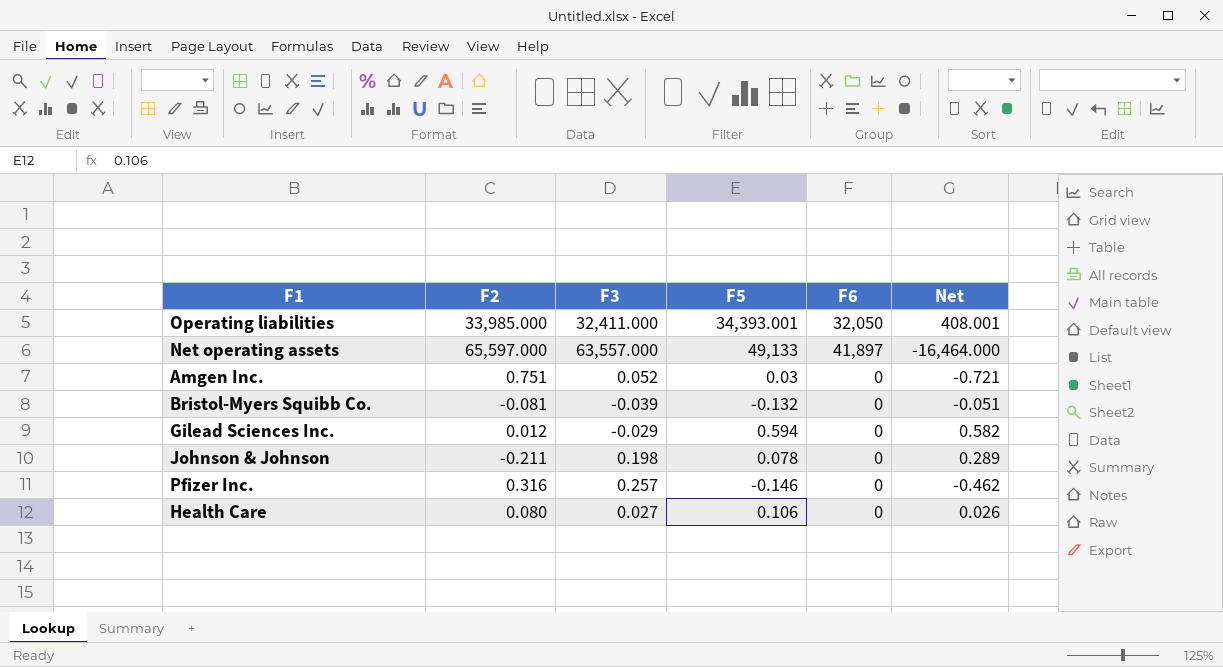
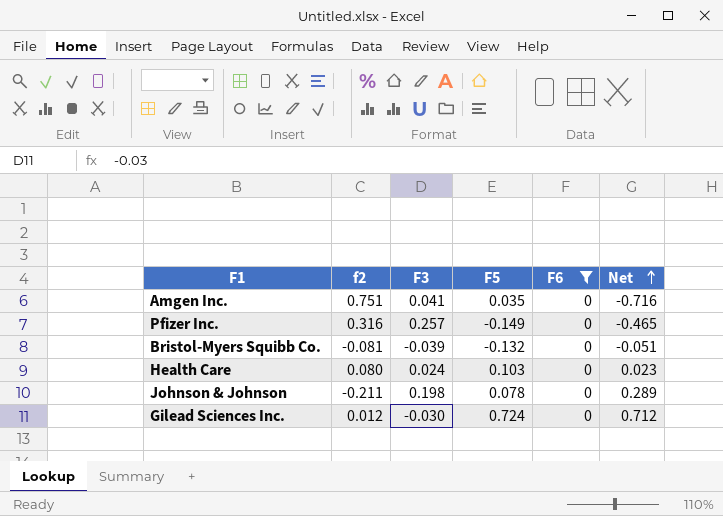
filter: none -> F6 = 0
row order: none -> Net ascending
column name: F2 -> f2
Amgen Inc. | F3: 0.052 -> 0.041
Amgen Inc. | F5: 0.03 -> 0.035
Amgen Inc. | Net: -0.721 -> -0.716
Pfizer Inc. | F5: -0.146 -> -0.149
Pfizer Inc. | Net: -0.462 -> -0.465
Health Care | F3: 0.027 -> 0.024
Health Care | F5: 0.106 -> 0.103
Health Care | Net: 0.026 -> 0.023
Gilead Sciences Inc. | F3: -0.029 -> -0.030
Gilead Sciences Inc. | F5: 0.594 -> 0.724
Gilead Sciences Inc. | Net: 0.582 -> 0.712

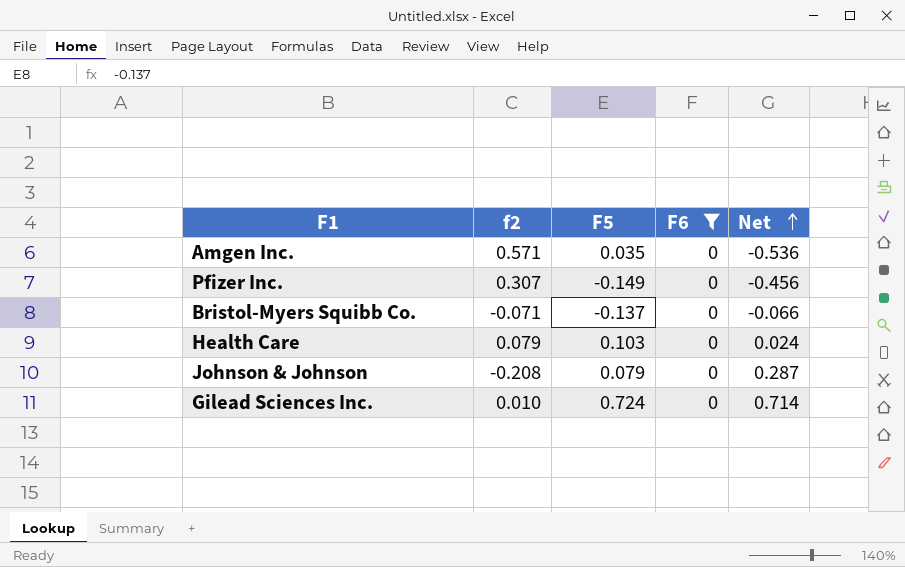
column F3 | position: 3 -> none
Amgen Inc. | f2: 0.751 -> 0.571
Amgen Inc. | Net: -0.716 -> -0.536
Pfizer Inc. | f2: 0.316 -> 0.307
Pfizer Inc. | Net: -0.465 -> -0.456
Bristol-Myers Squibb Co. | f2: -0.081 -> -0.071
Bristol-Myers Squibb Co. | F5: -0.132 -> -0.137
Bristol-Myers Squibb Co. | Net: -0.051 -> -0.066
Health Care | f2: 0.080 -> 0.079
Health Care | Net: 0.023 -> 0.024
Johnson & Johnson | f2: -0.211 -> -0.208
Johnson & Johnson | F5: 0.078 -> 0.079
Johnson & Johnson | Net: 0.289 -> 0.287
Gilead Sciences Inc. | f2: 0.012 -> 0.010
Gilead Sciences Inc. | Net: 0.712 -> 0.714

